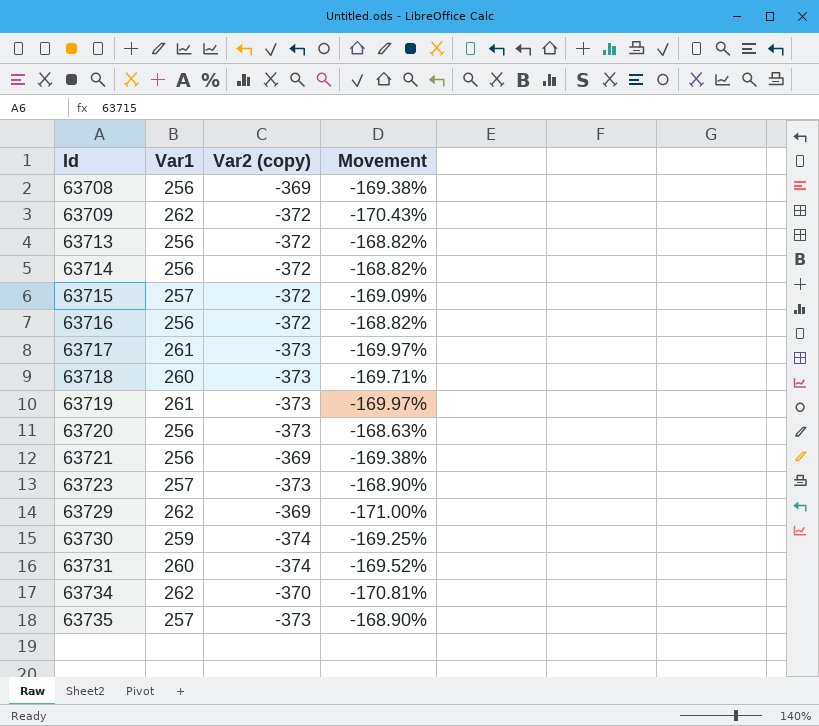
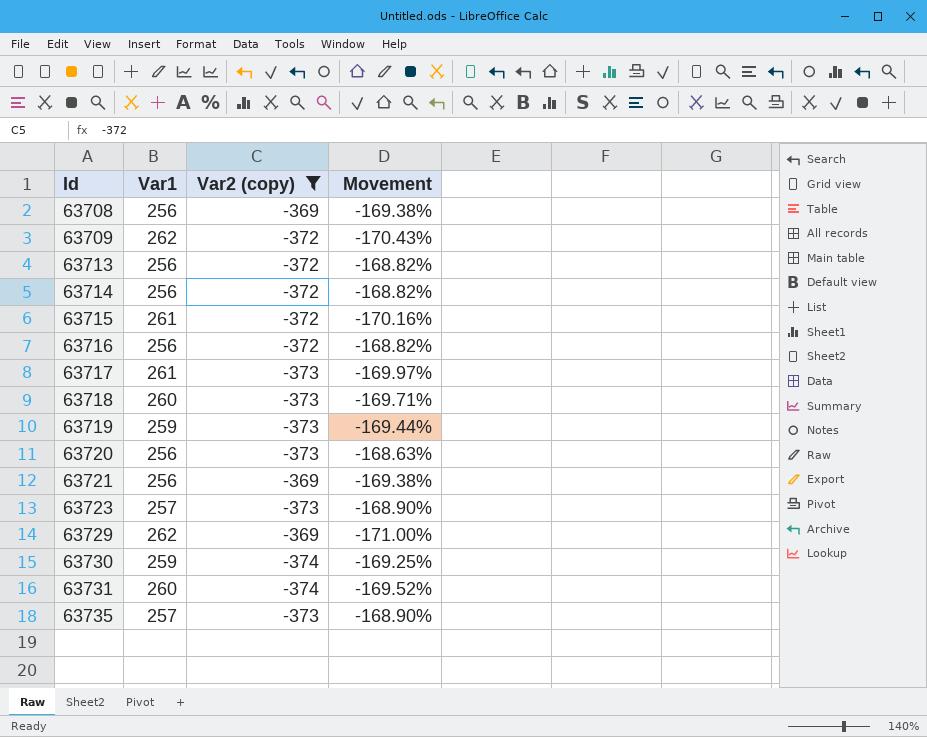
filter: none -> Var2 (copy) != -370
63715 | Var1: 257 -> 261
63715 | Movement: -169.09% -> -170.16%
63719 | Var1: 261 -> 259
63719 | Movement: -169.97% -> -169.44%

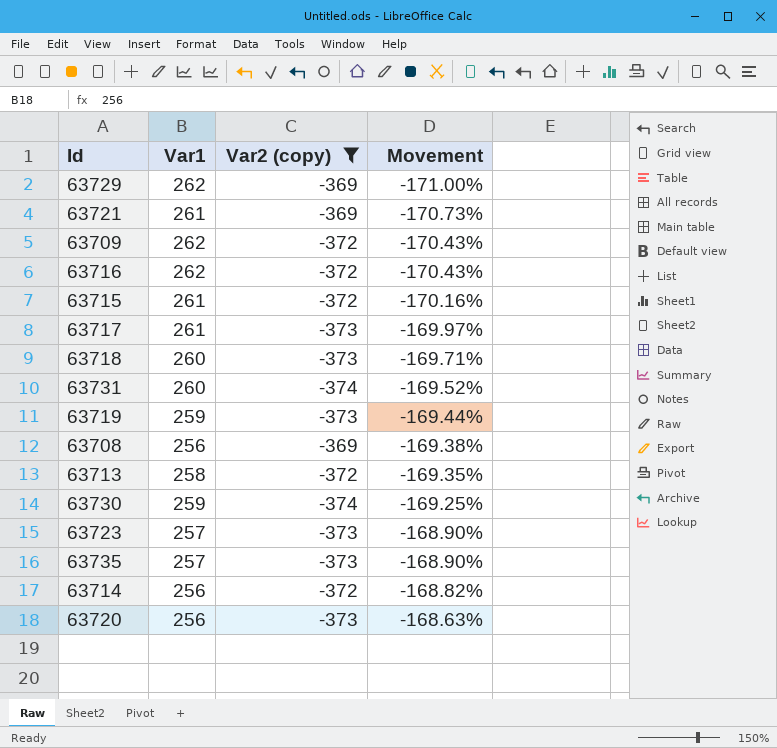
row order: Id ascending -> Movement ascending
63721 | Var1: 256 -> 261
63721 | Movement: -169.38% -> -170.73%
63716 | Var1: 256 -> 262
63716 | Movement: -168.82% -> -170.43%
63713 | Var1: 256 -> 258
63713 | Movement: -168.82% -> -169.35%

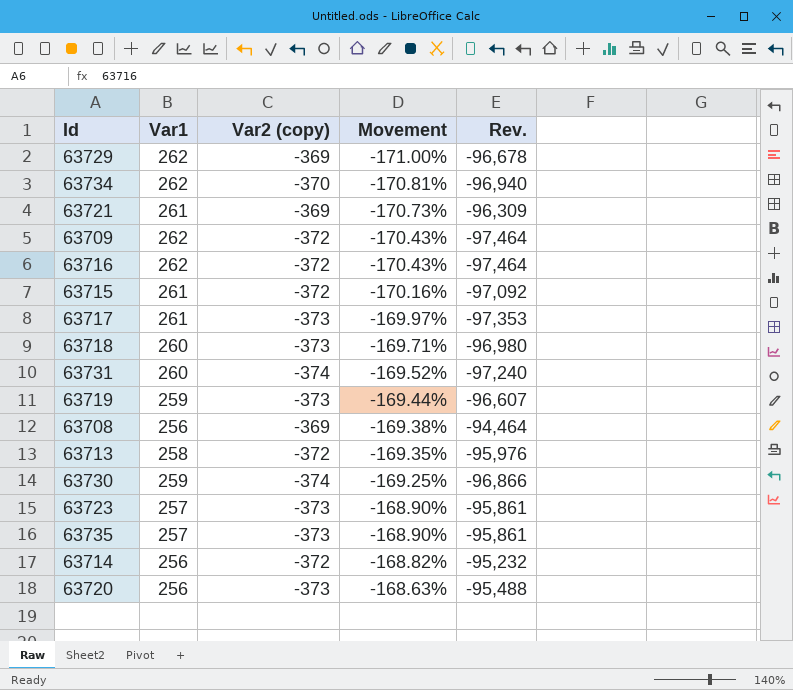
filter: Var2 (copy) != -370 -> none
column Rev. | formula: none -> [Var1] * [Var2 (copy)]

